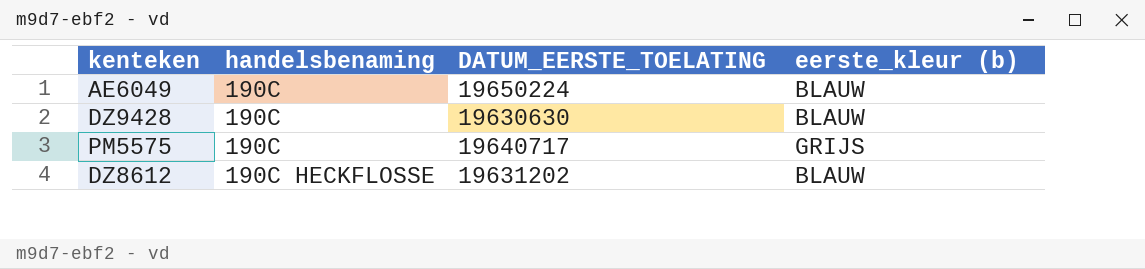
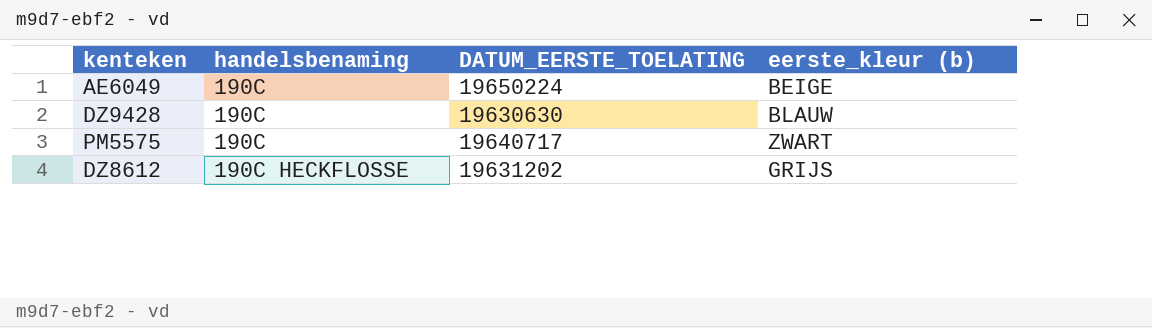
AE6049 | eerste_kleur (b): BLAUW -> BEIGE
PM5575 | eerste_kleur (b): GRIJS -> ZWART
DZ8612 | eerste_kleur (b): BLAUW -> GRIJS

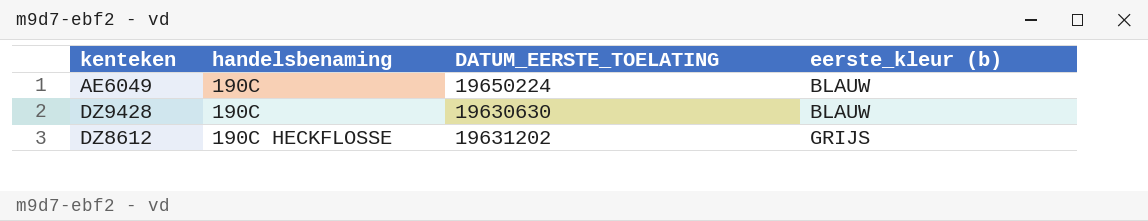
row PM5575: 190C | 19640717 | ZWART -> none
AE6049 | eerste_kleur (b): BEIGE -> BLAUW

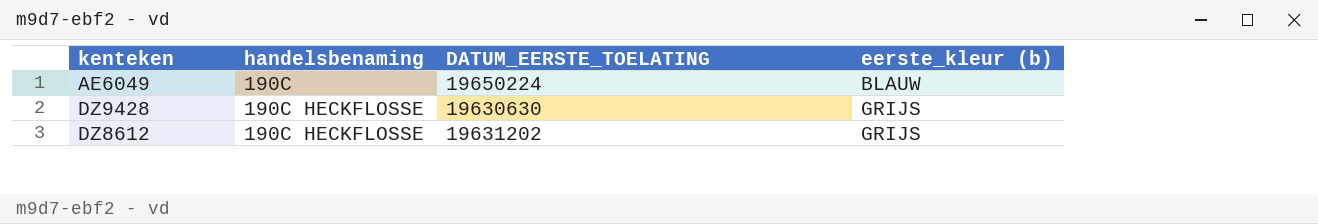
DZ9428 | handelsbenaming: 190C -> 190C HECKFLOSSE
DZ9428 | eerste_kleur (b): BLAUW -> GRIJS

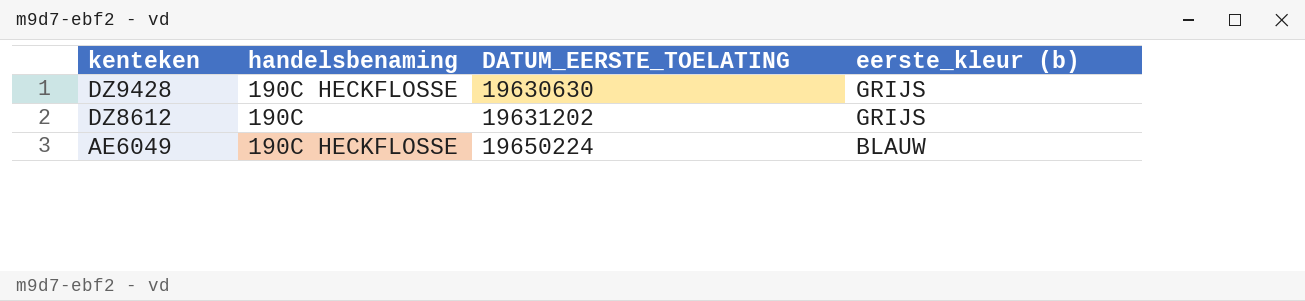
row order: handelsbenaming ascending -> kenteken descending
DZ8612 | handelsbenaming: 190C HECKFLOSSE -> 190C
AE6049 | handelsbenaming: 190C -> 190C HECKFLOSSE

